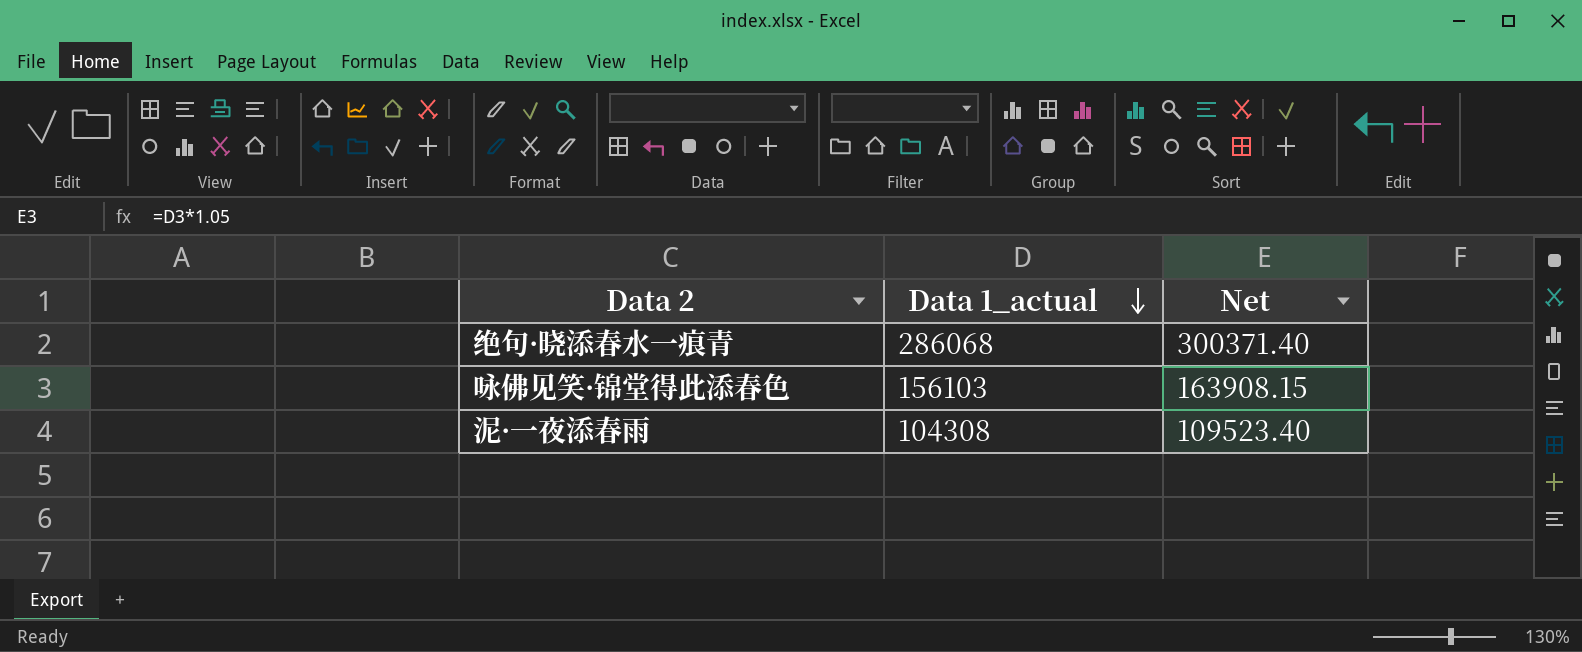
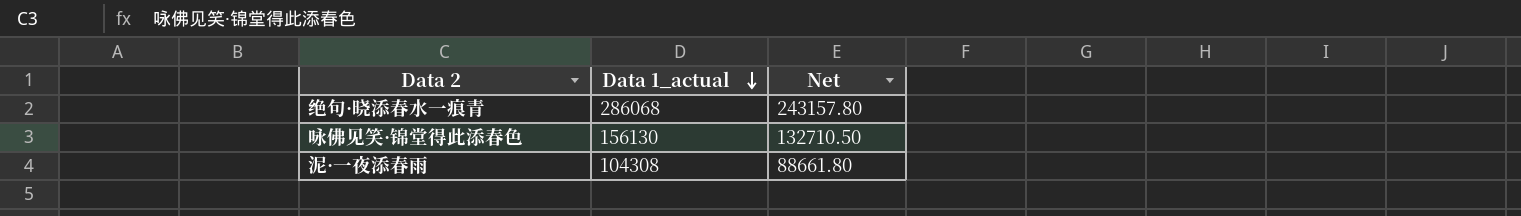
column Net | formula: [Data 1_actual] * 1.05 -> [Data 1_actual] * 0.85
咏佛见笑·锦堂得此添春色 | Data 1_actual: 156103 -> 156130

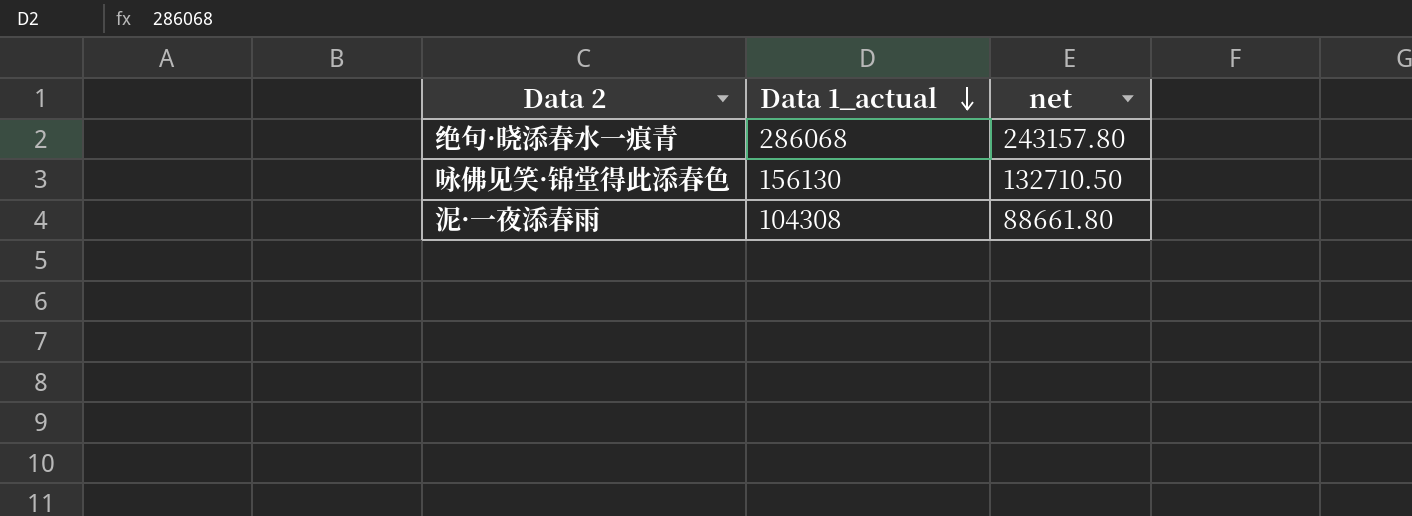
column name: Net -> net

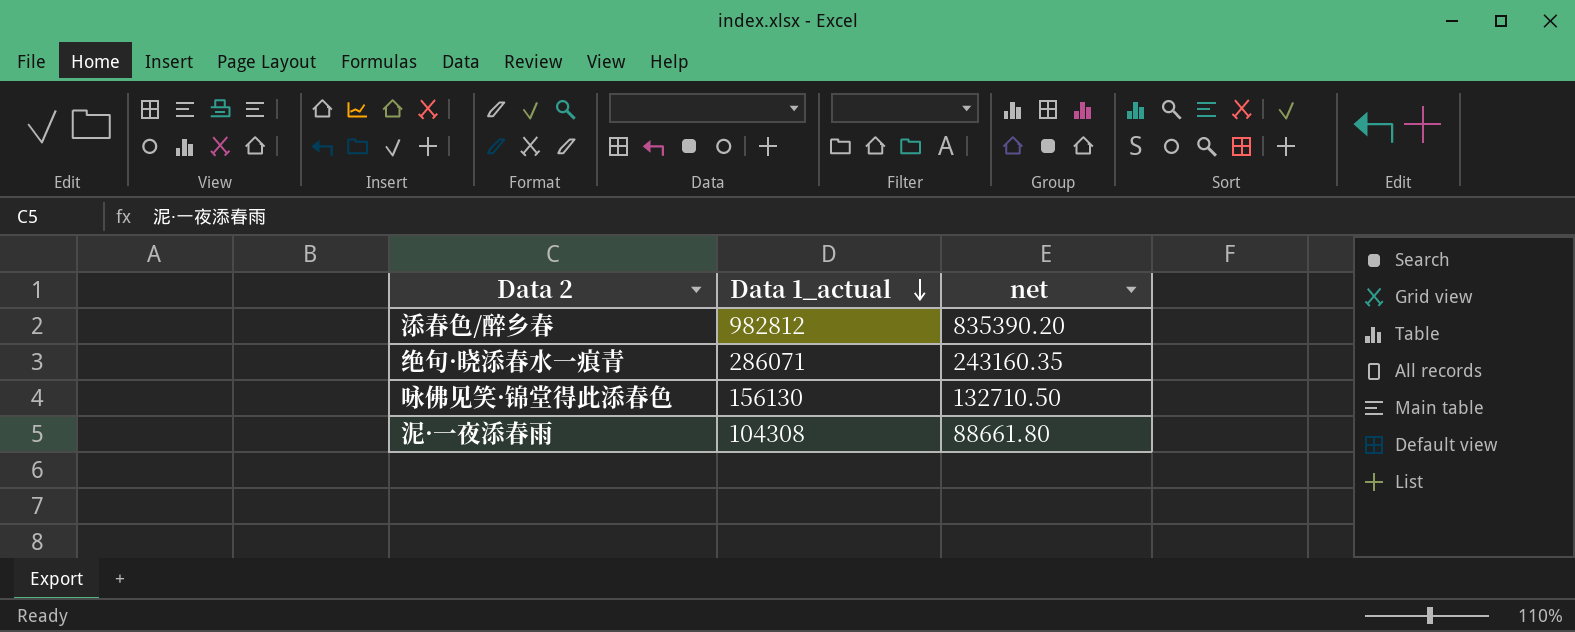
row 添春色/醉乡春: none -> 982812 | 835390.20
绝句·晓添春水一痕青 | Data 1_actual: 286068 -> 286071
绝句·晓添春水一痕青 | net: 243157.80 -> 243160.35

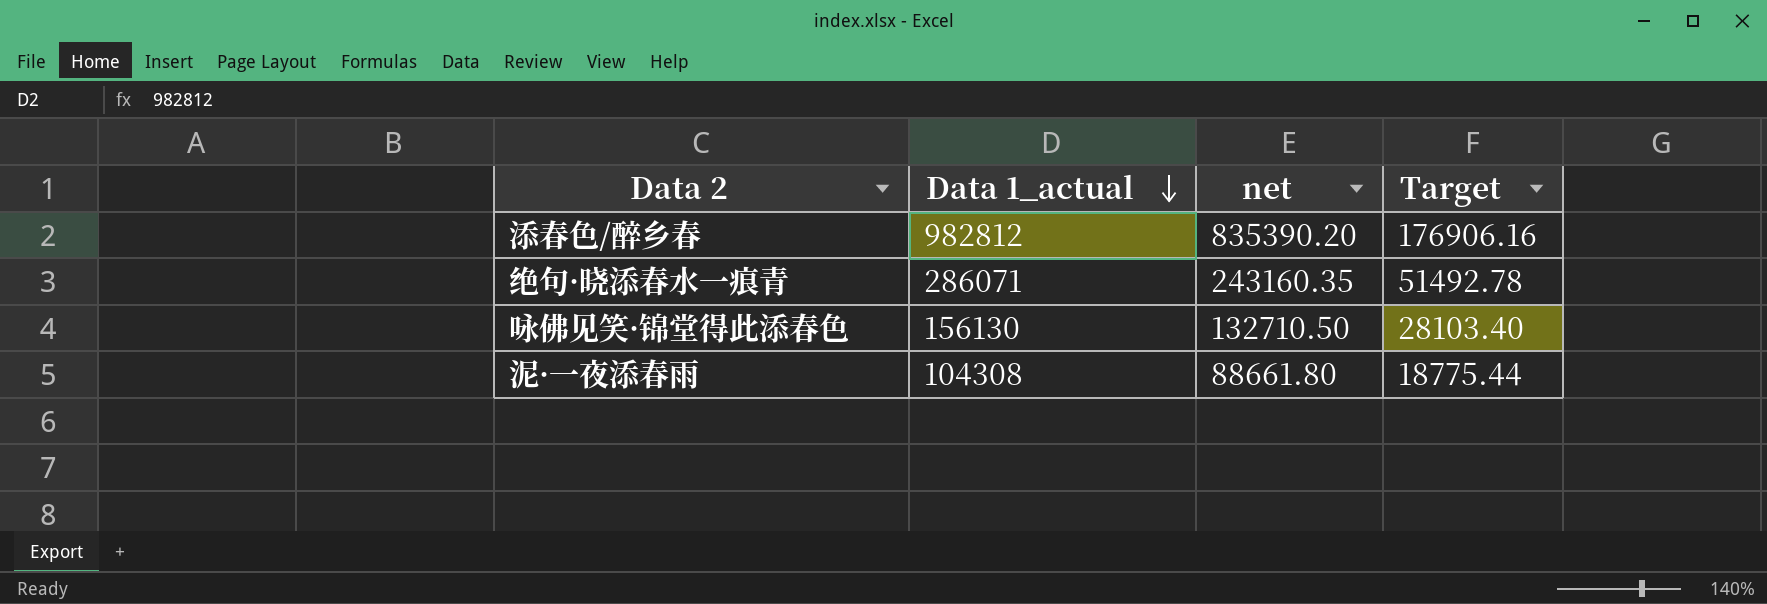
column Target | formula: none -> [Data 1_actual] * 0.18

